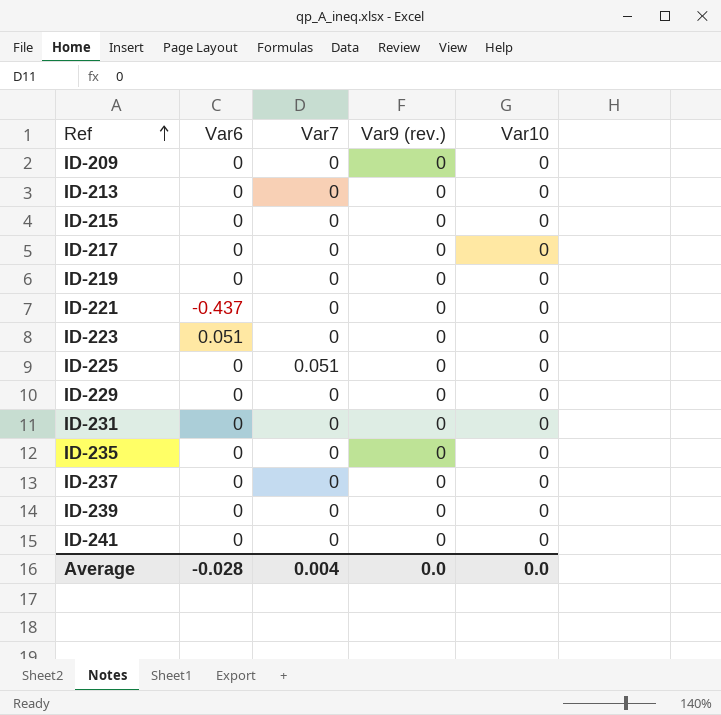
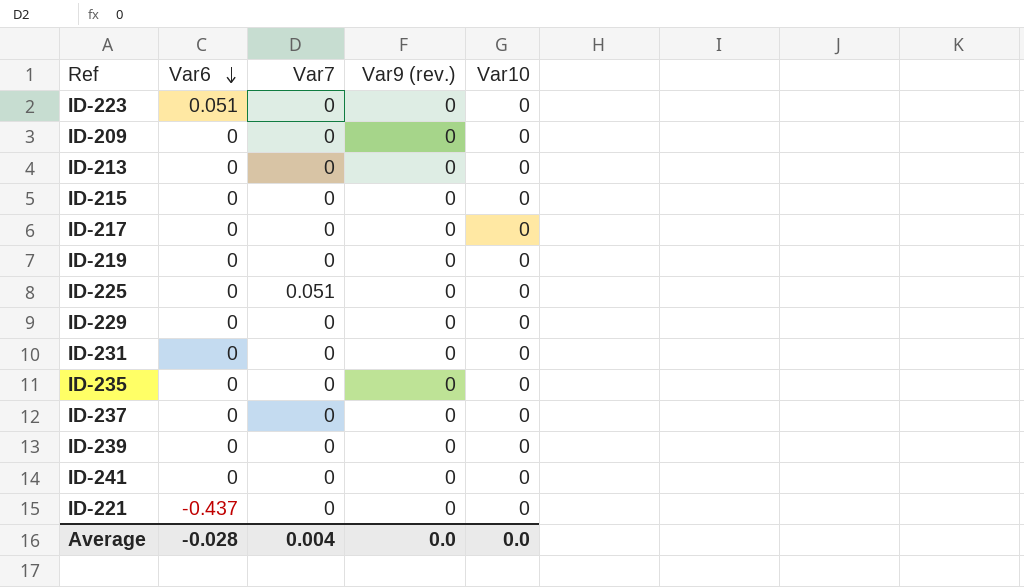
row order: Ref ascending -> Var6 descending

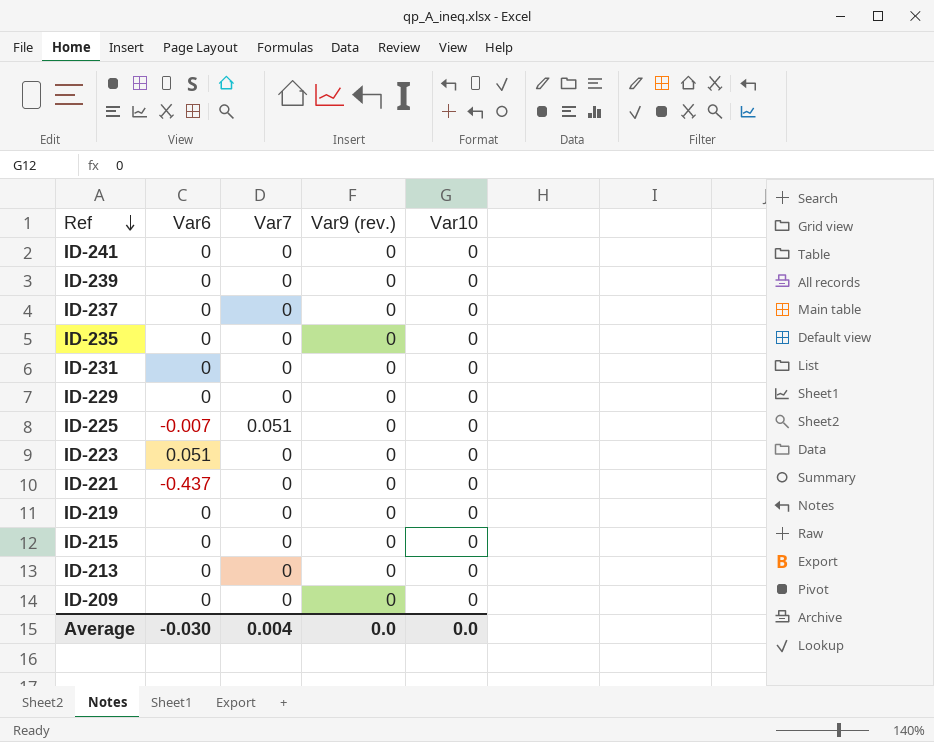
row order: Var6 descending -> Ref descending
row ID-217: 0 | 0 | 0 | 0 -> none
ID-225 | Var6: 0 -> -0.007
Average | Var6: -0.028 -> -0.030

